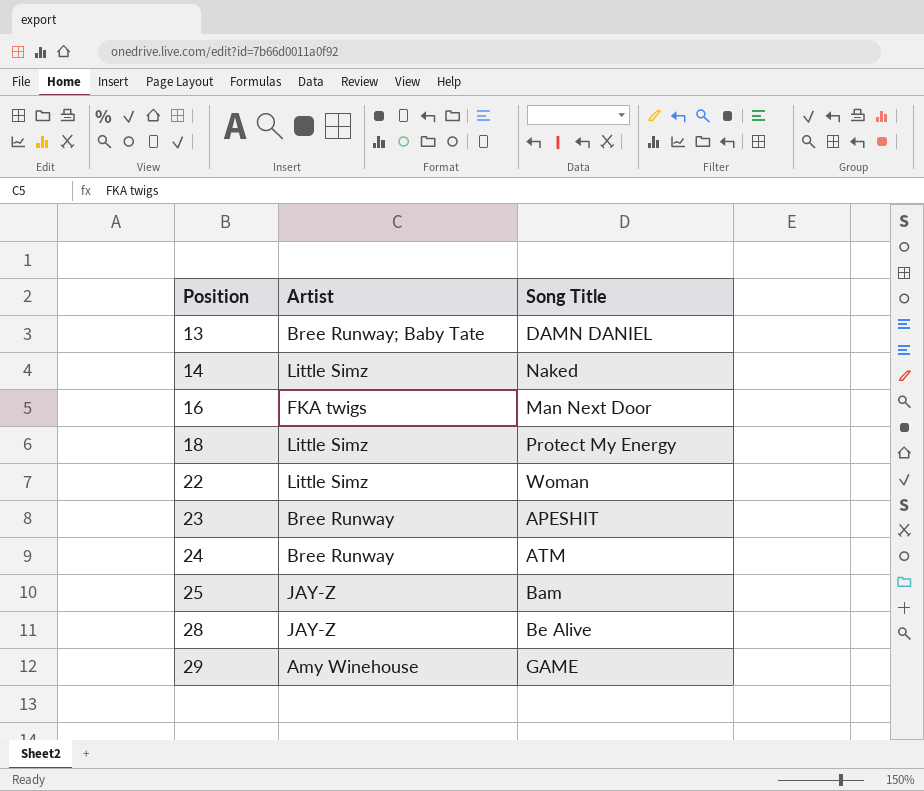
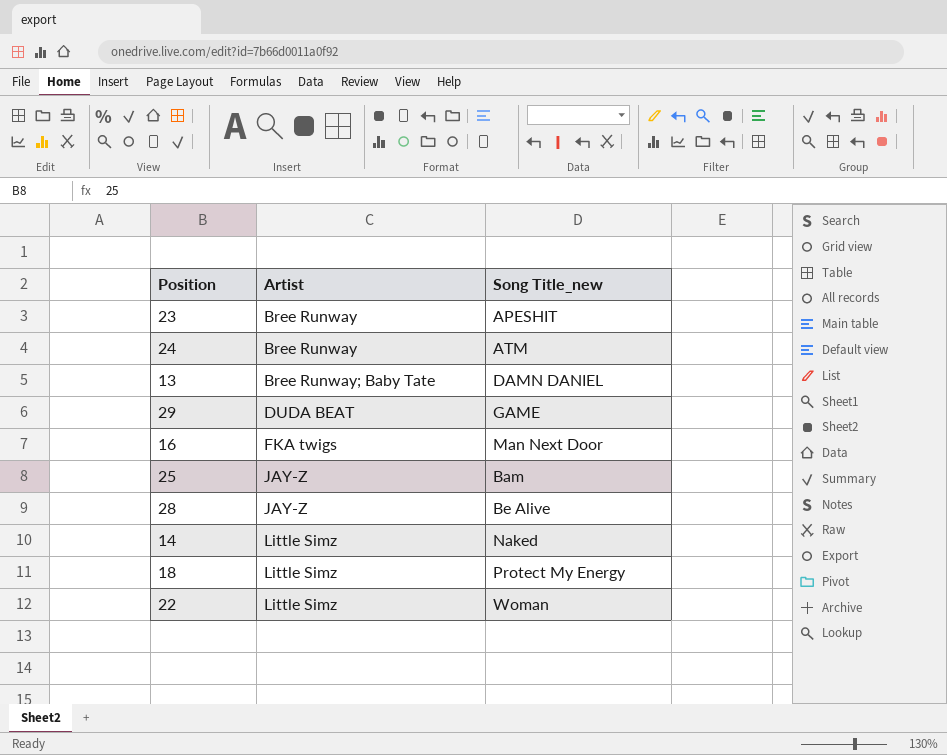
row order: Position ascending -> Artist ascending
column name: Song Title -> Song Title_new
29 | Artist: Amy Winehouse -> DUDA BEAT

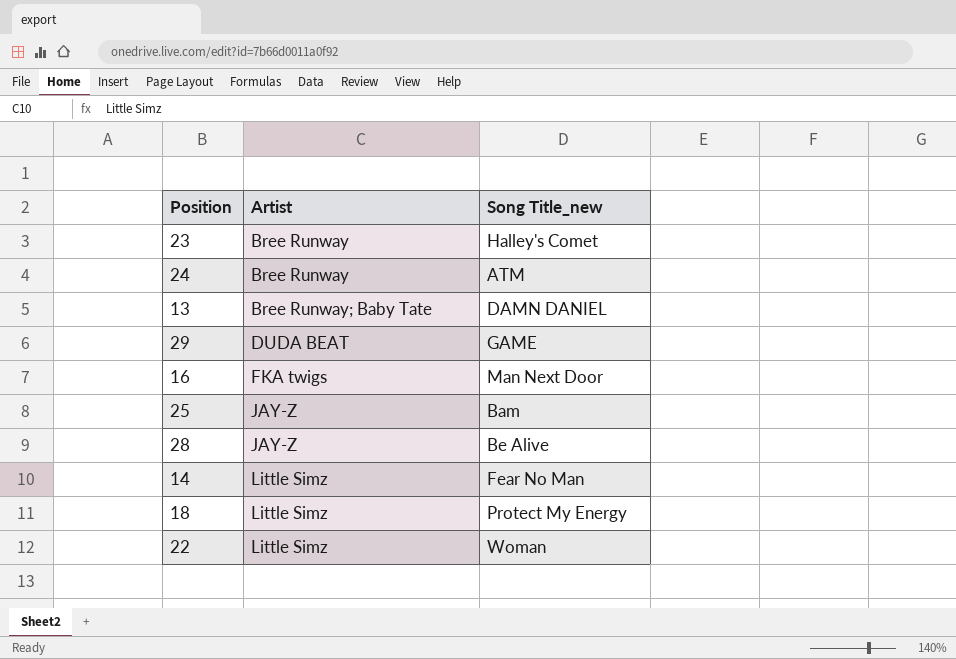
23 | Song Title_new: APESHIT -> Halley's Comet
14 | Song Title_new: Naked -> Fear No Man

